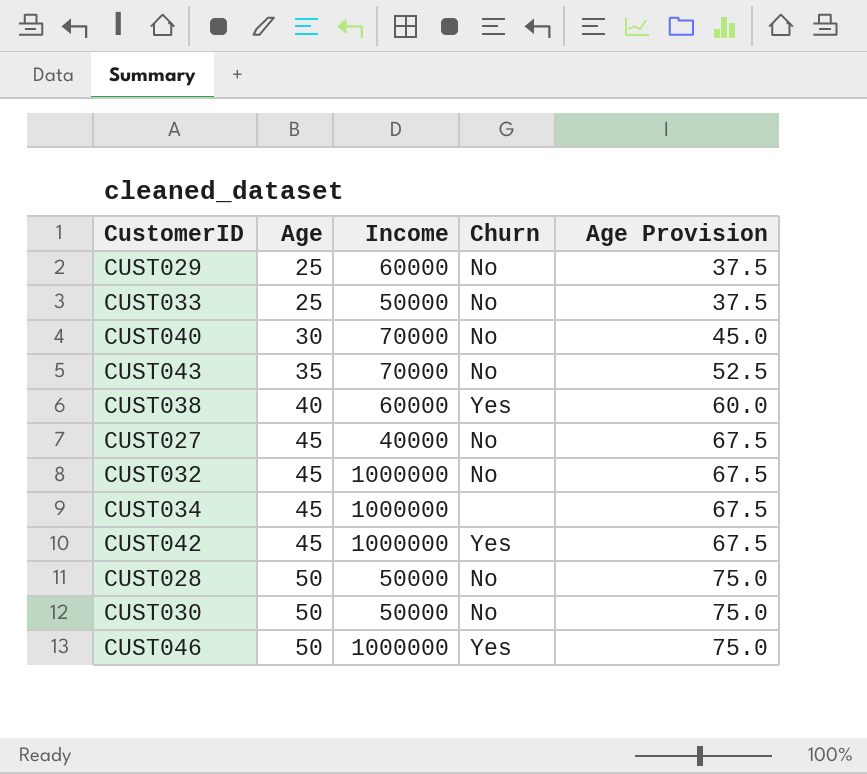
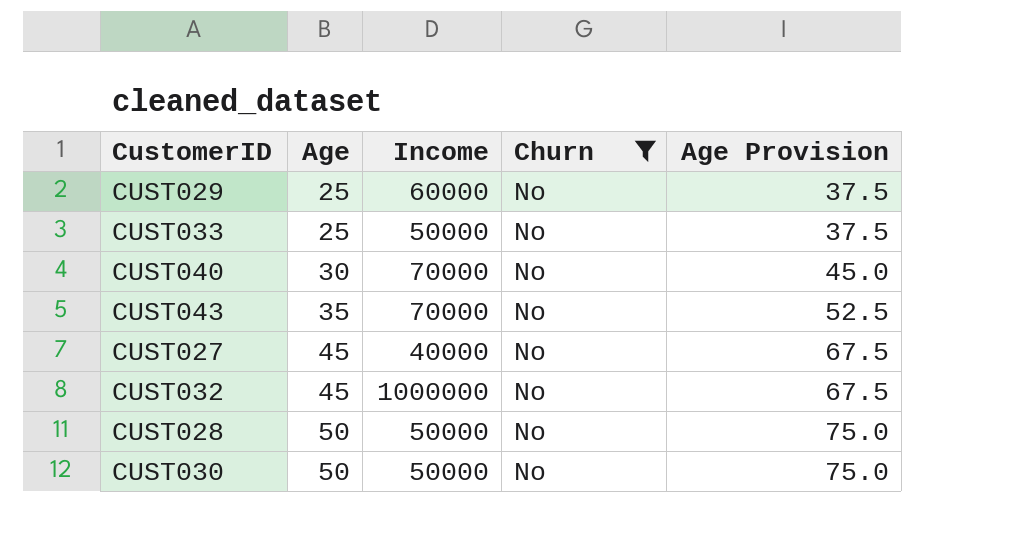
filter: none -> Churn = No

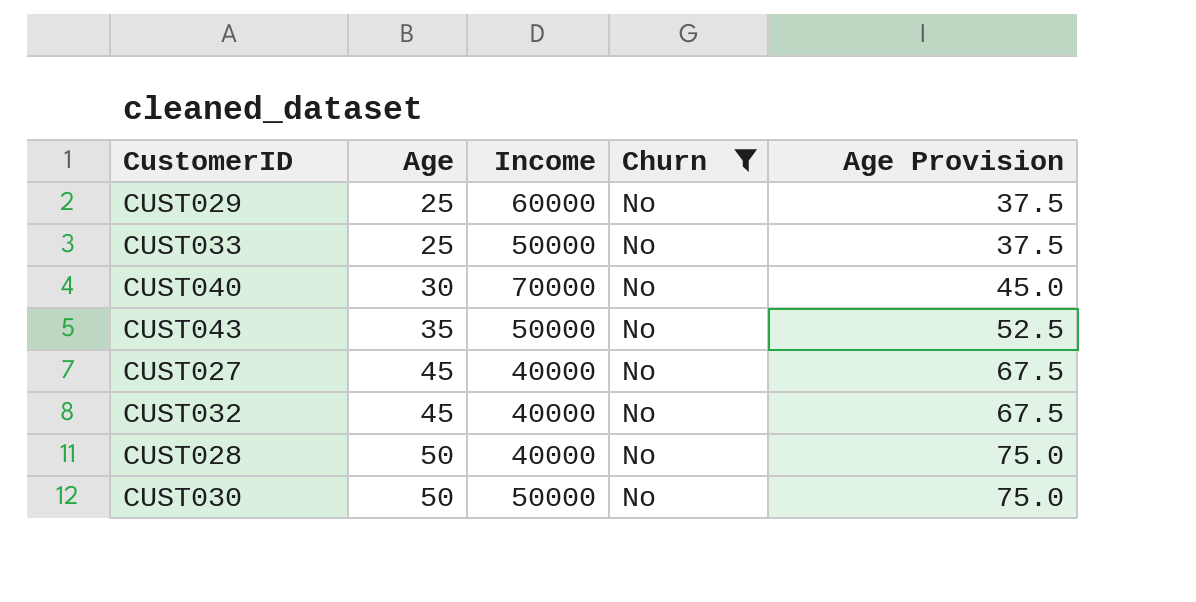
CUST043 | Income: 70000 -> 50000
CUST032 | Income: 1000000 -> 40000
CUST028 | Income: 50000 -> 40000

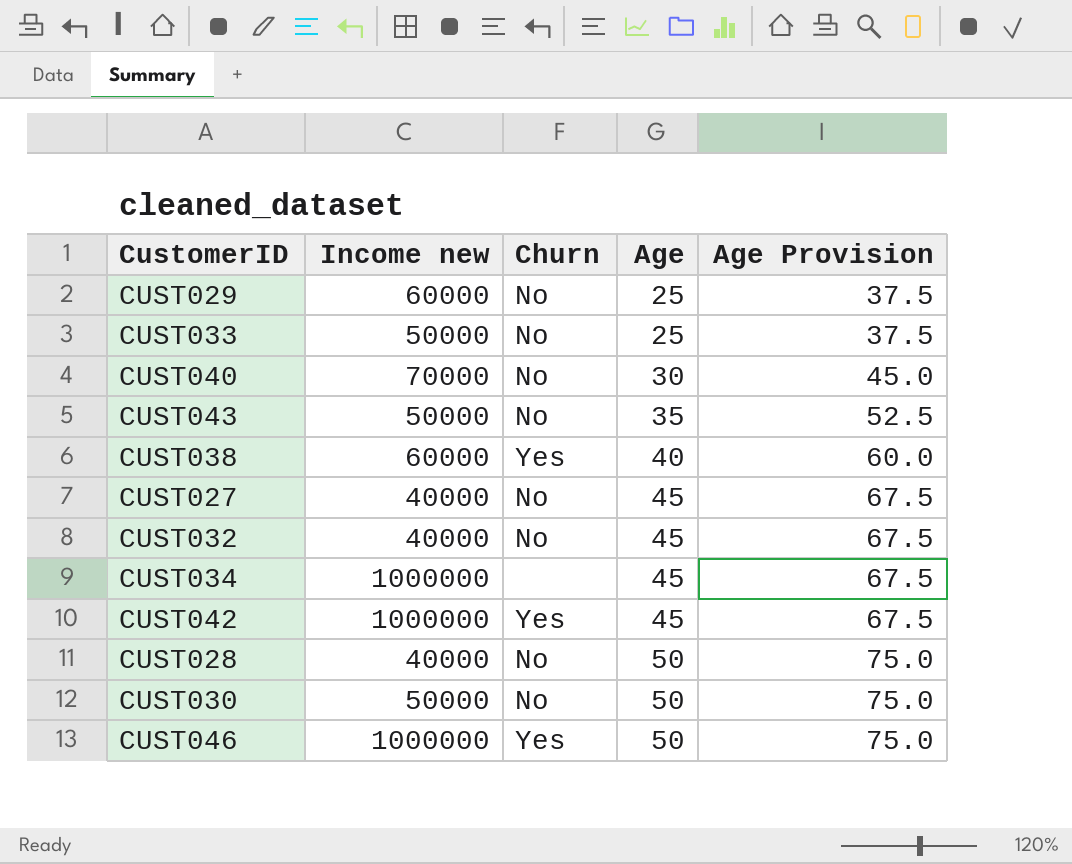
filter: Churn = No -> none
column name: Income -> Income new
column Age | position: 2 -> 4

